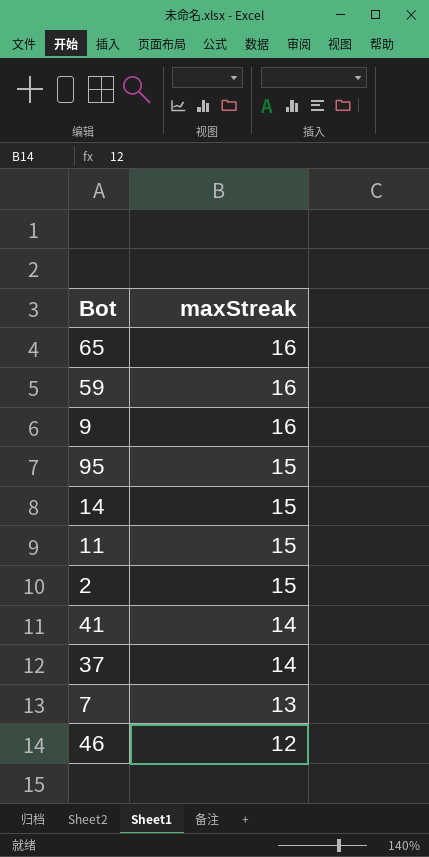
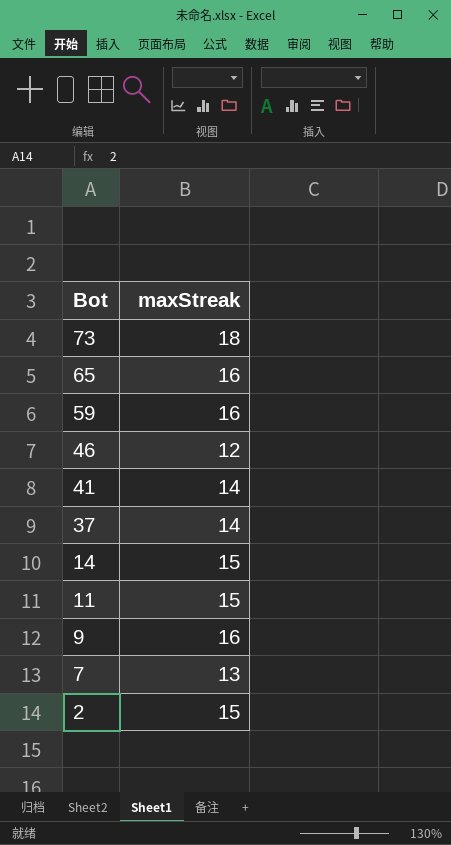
row order: maxStreak descending -> Bot descending
row 95: 15 -> none
row 73: none -> 18

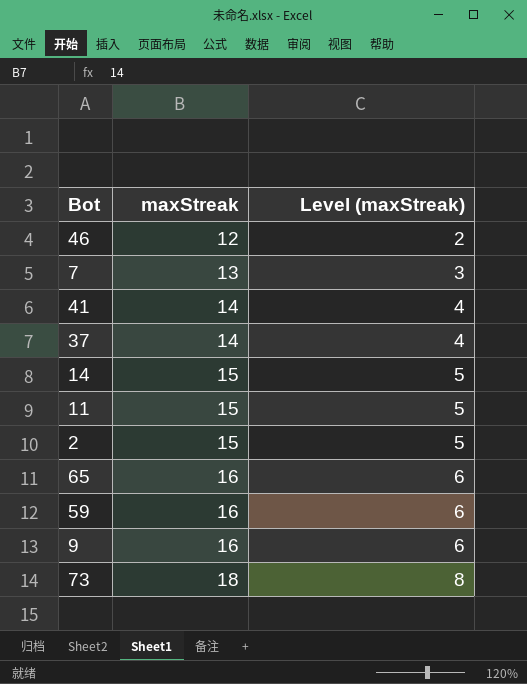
row order: Bot descending -> maxStreak ascending
column Level (maxStreak) | formula: none -> [maxStreak] - 10

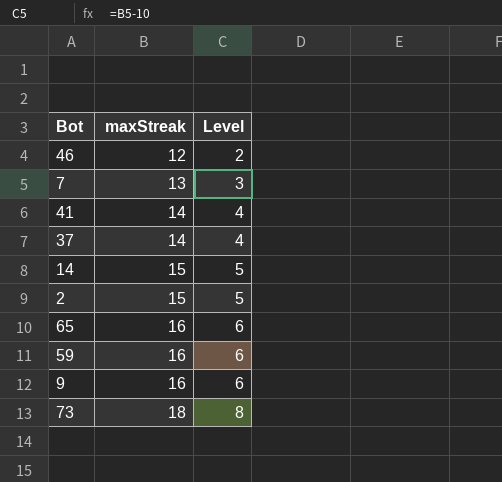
column name: Level (maxStreak) -> Level
row 11: 15 | 5 -> none

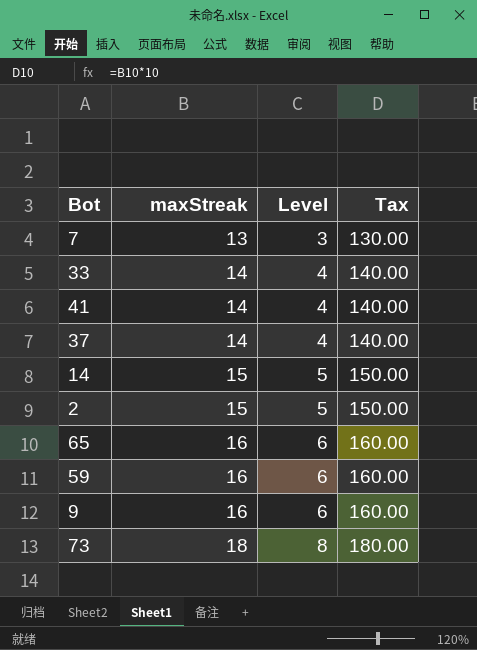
column Tax | formula: none -> [maxStreak] * 10
row 46: 12 | 2 -> none
row 33: none -> 14 | 4 | 140.00

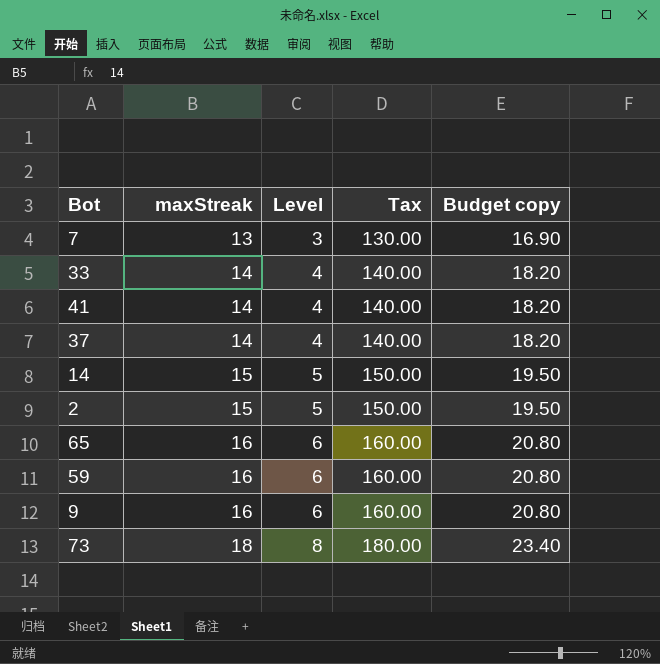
column Budget copy | formula: none -> [maxStreak] * 1.3

